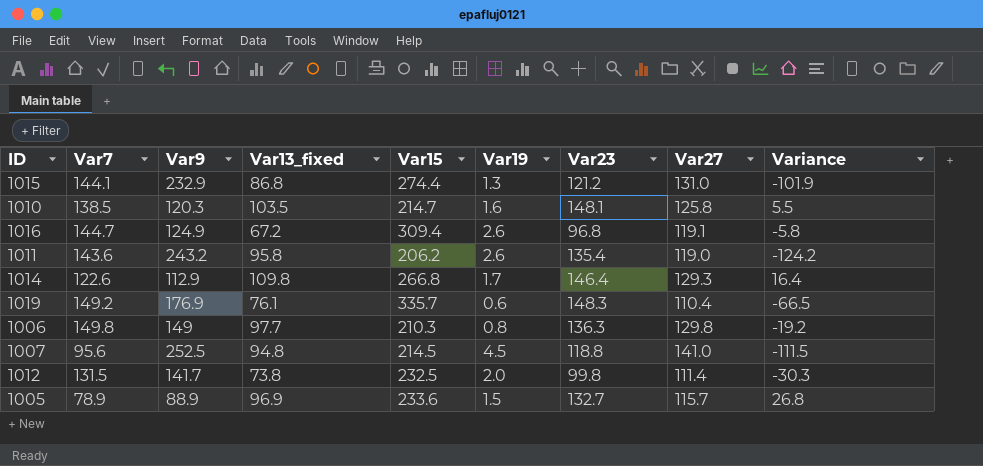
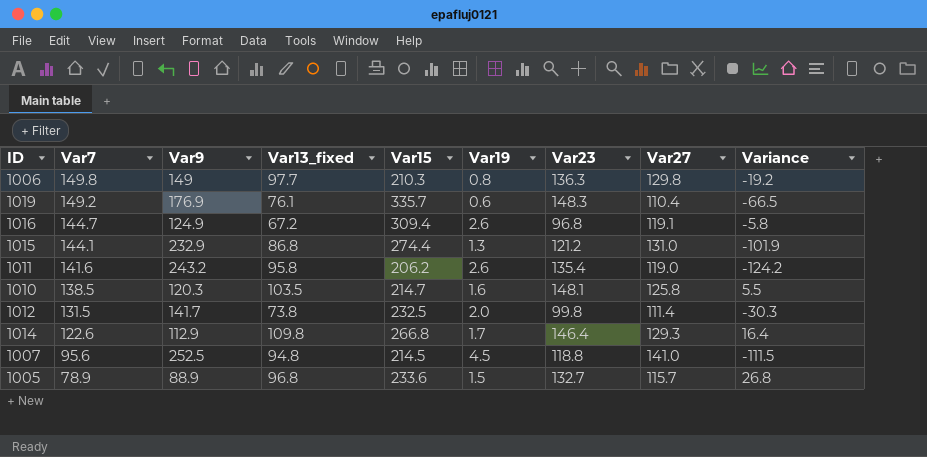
row order: none -> Var7 descending
1011 | Var7: 143.6 -> 141.6
1005 | Var13_fixed: 96.9 -> 96.8

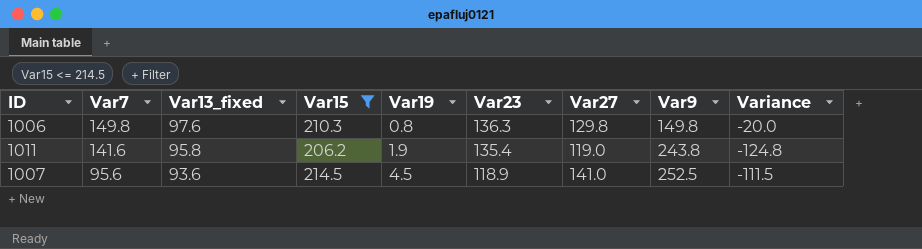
filter: none -> Var15 <= 214.5
column Var9 | position: 3 -> 8
1006 | Var13_fixed: 97.7 -> 97.6
1006 | Var9: 149 -> 149.8
1006 | Variance: -19.2 -> -20.0
1011 | Var19: 2.6 -> 1.9
1011 | Var9: 243.2 -> 243.8
1011 | Variance: -124.2 -> -124.8
1007 | Var13_fixed: 94.8 -> 93.6
1007 | Var23: 118.8 -> 118.9

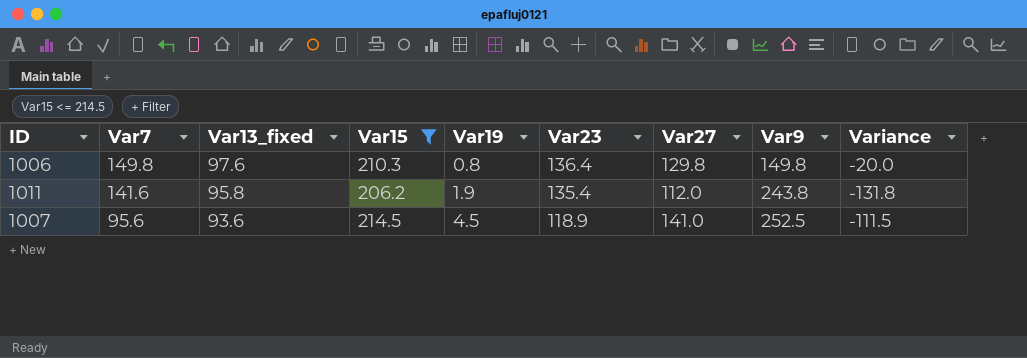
1006 | Var23: 136.3 -> 136.4
1011 | Var27: 119.0 -> 112.0
1011 | Variance: -124.8 -> -131.8

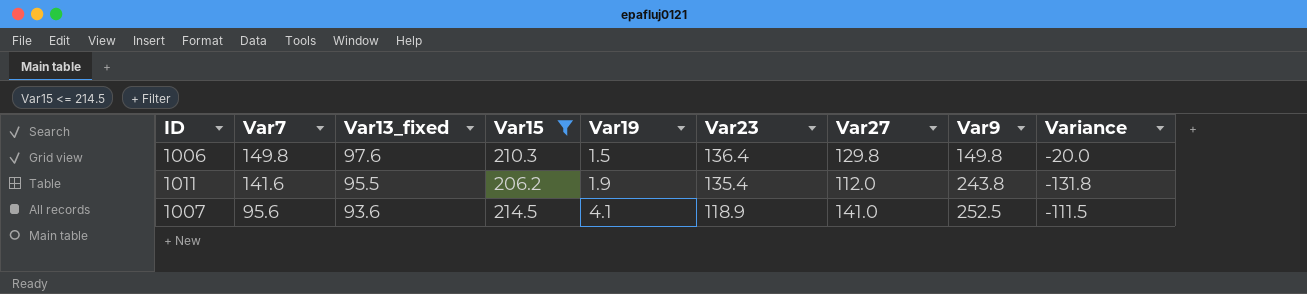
1006 | Var19: 0.8 -> 1.5
1011 | Var13_fixed: 95.8 -> 95.5
1007 | Var19: 4.5 -> 4.1

